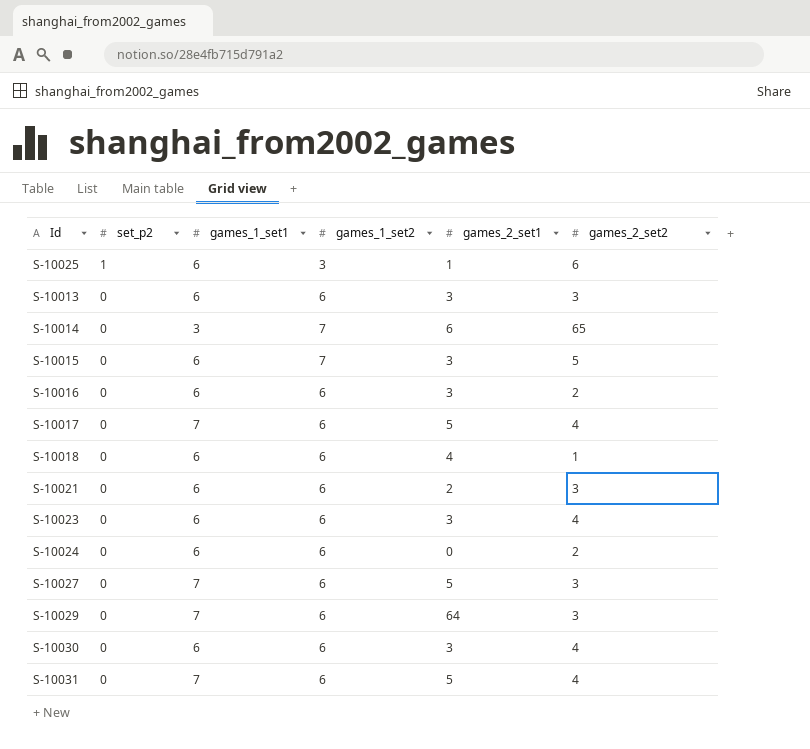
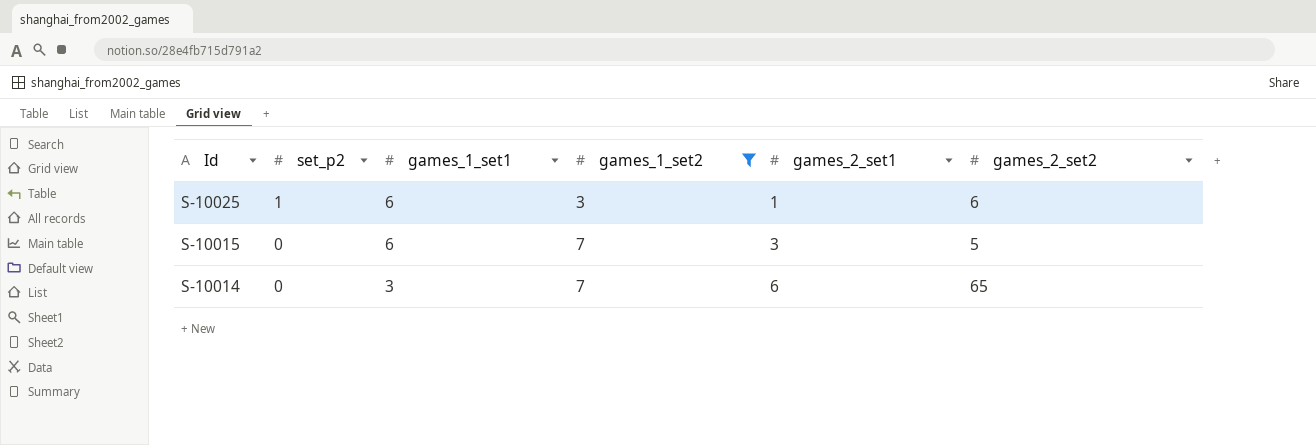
filter: none -> games_1_set2 != 6
row order: set_p2 descending -> Id descending

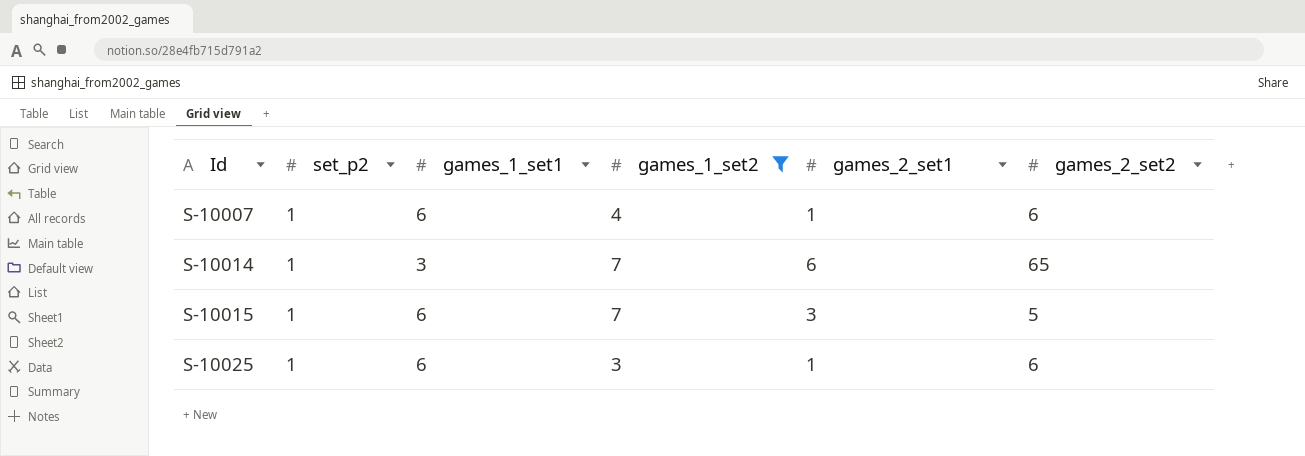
row order: Id descending -> Id ascending
row S-10007: none -> 1 | 6 | 4 | 1 | 6
S-10014 | set_p2: 0 -> 1
S-10015 | set_p2: 0 -> 1

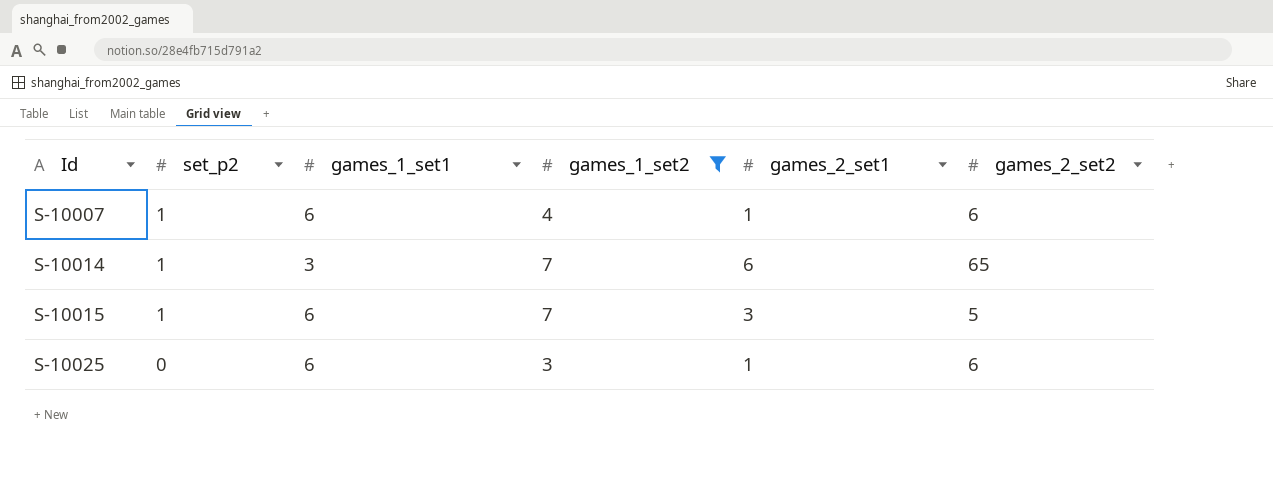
S-10025 | set_p2: 1 -> 0

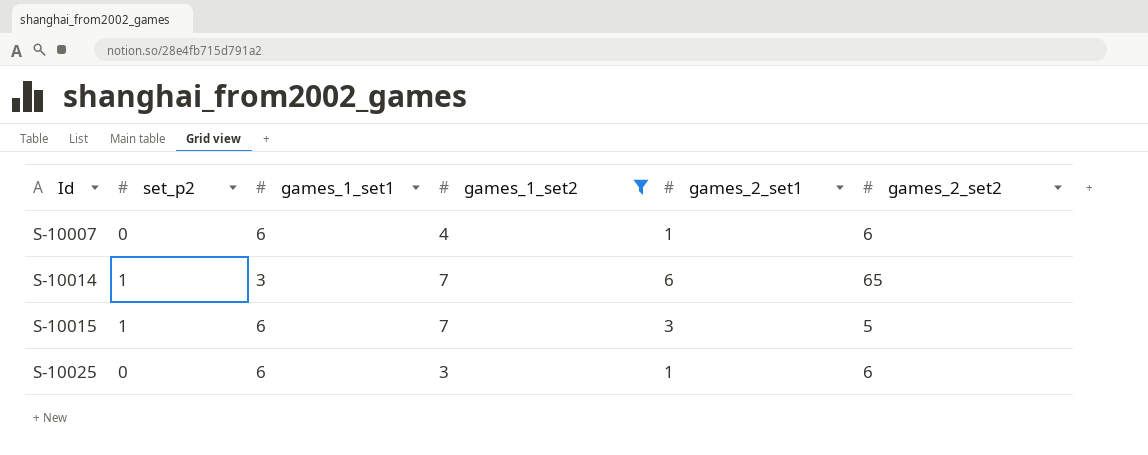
S-10007 | set_p2: 1 -> 0

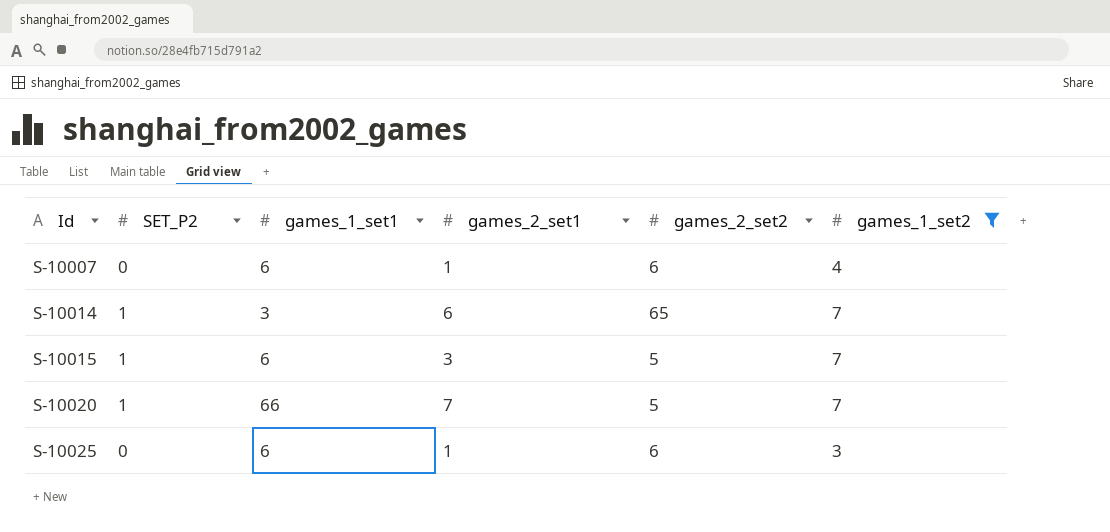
column name: set_p2 -> SET_P2
column games_1_set2 | position: 4 -> 6
row S-10020: none -> 1 | 66 | 7 | 5 | 7

